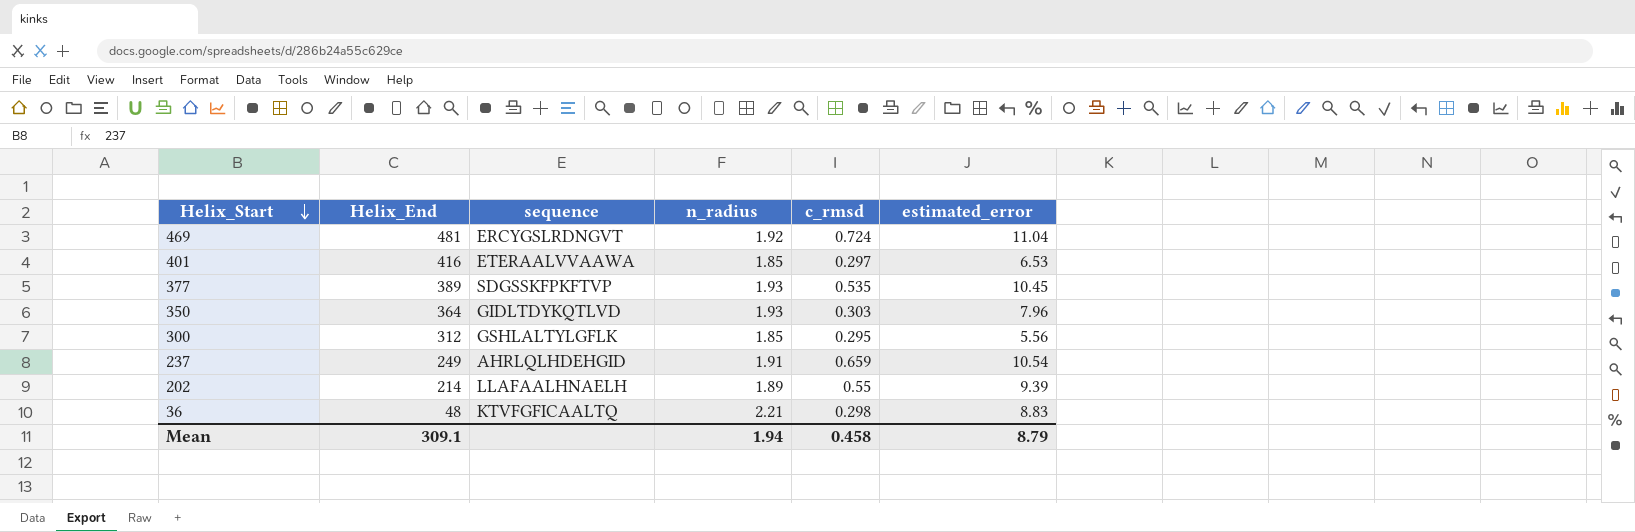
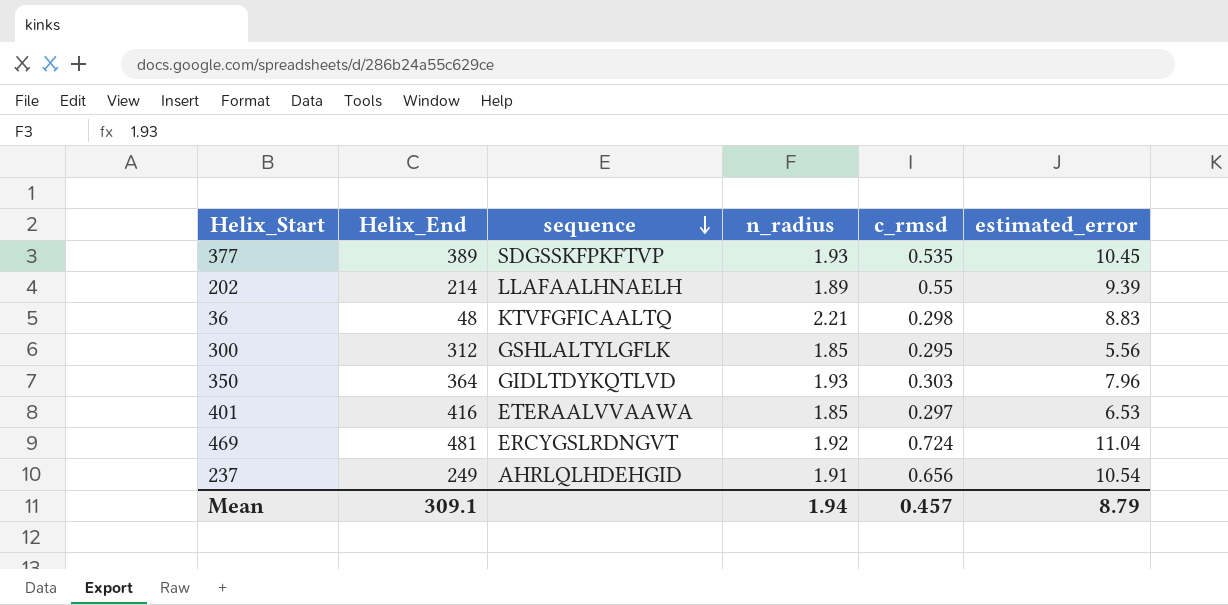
row order: Helix_Start descending -> sequence descending
237 | c_rmsd: 0.659 -> 0.656
Mean | c_rmsd: 0.458 -> 0.457

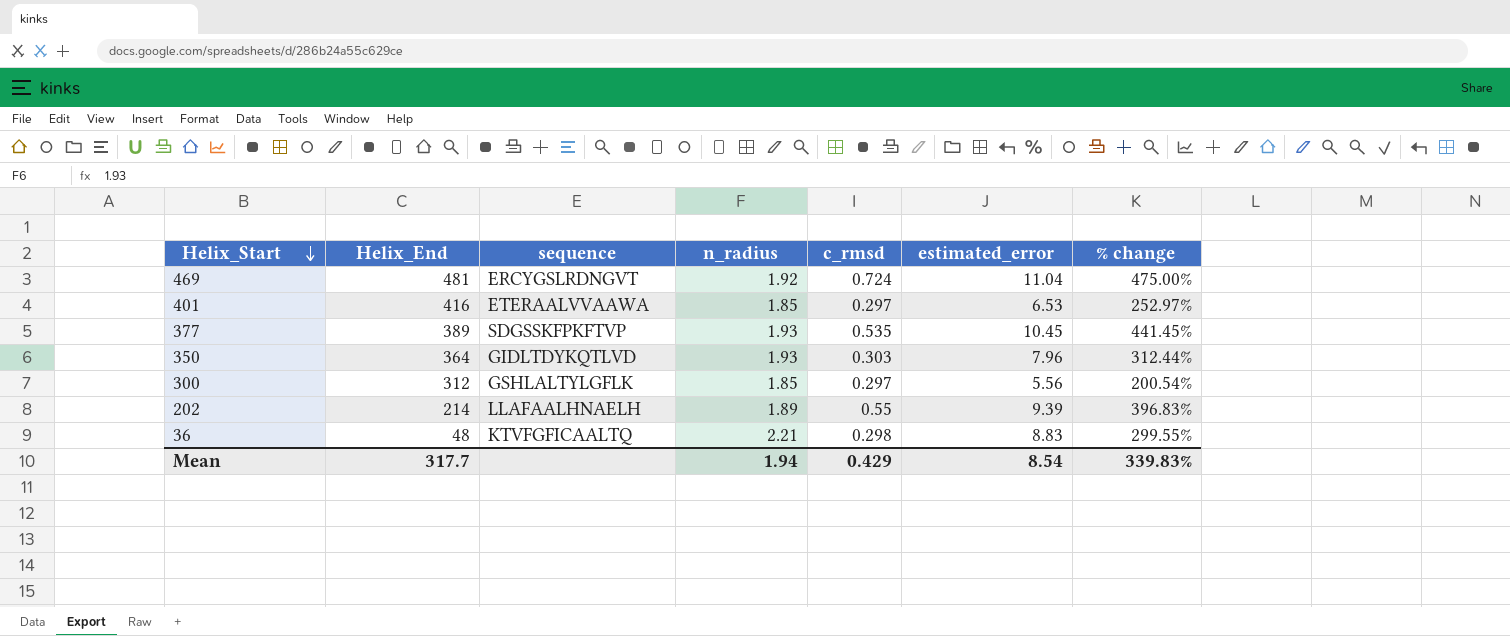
row order: sequence descending -> Helix_Start descending
column % change | formula: none -> ([estimated_error] - [n_radius]) / [n_radius]
row 237: 249 | AHRLQLHDEHGID | 1.91 | 0.656 | 10.54 -> none
300 | c_rmsd: 0.295 -> 0.297
Mean | Helix_End: 309.1 -> 317.7
Mean | c_rmsd: 0.457 -> 0.429
Mean | estimated_error: 8.79 -> 8.54

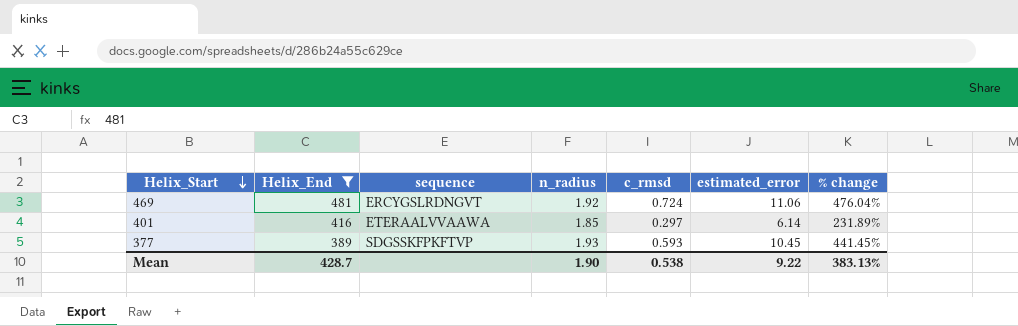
filter: none -> Helix_End >= 389
469 | estimated_error: 11.04 -> 11.06
469 | % change: 475.00% -> 476.04%
401 | estimated_error: 6.53 -> 6.14
401 | % change: 252.97% -> 231.89%
377 | c_rmsd: 0.535 -> 0.593
Mean | Helix_End: 317.7 -> 428.7
Mean | n_radius: 1.94 -> 1.90
Mean | c_rmsd: 0.429 -> 0.538
Mean | estimated_error: 8.54 -> 9.22
Mean | % change: 339.83% -> 383.13%

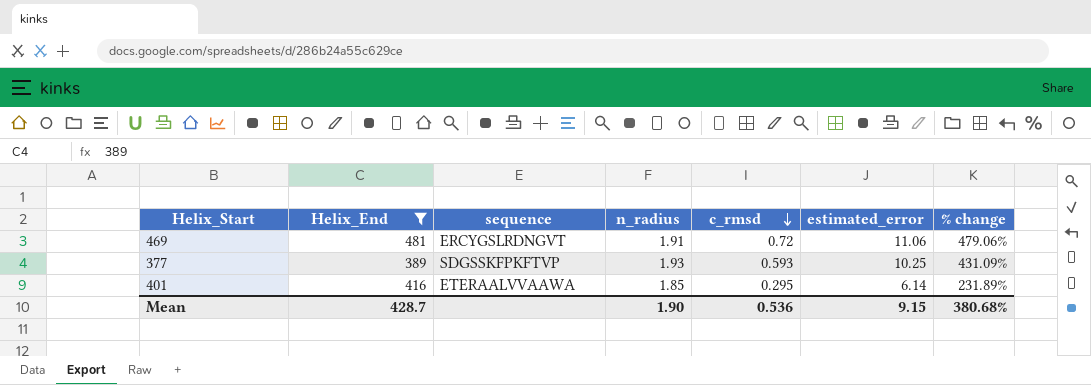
row order: Helix_Start descending -> c_rmsd descending
469 | n_radius: 1.92 -> 1.91
469 | c_rmsd: 0.724 -> 0.72
469 | % change: 476.04% -> 479.06%
377 | estimated_error: 10.45 -> 10.25
377 | % change: 441.45% -> 431.09%
401 | c_rmsd: 0.297 -> 0.295
Mean | c_rmsd: 0.538 -> 0.536
Mean | estimated_error: 9.22 -> 9.15
Mean | % change: 383.13% -> 380.68%

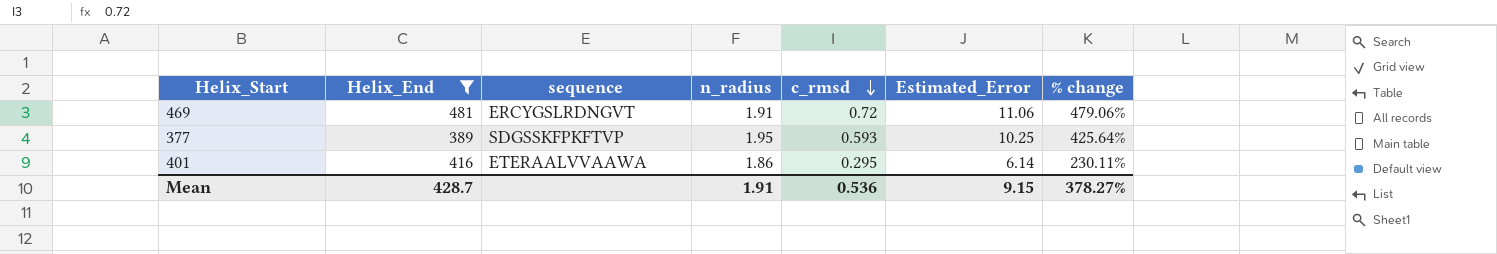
column name: estimated_error -> Estimated_Error
377 | n_radius: 1.93 -> 1.95
377 | % change: 431.09% -> 425.64%
401 | n_radius: 1.85 -> 1.86
401 | % change: 231.89% -> 230.11%
Mean | n_radius: 1.90 -> 1.91
Mean | % change: 380.68% -> 378.27%

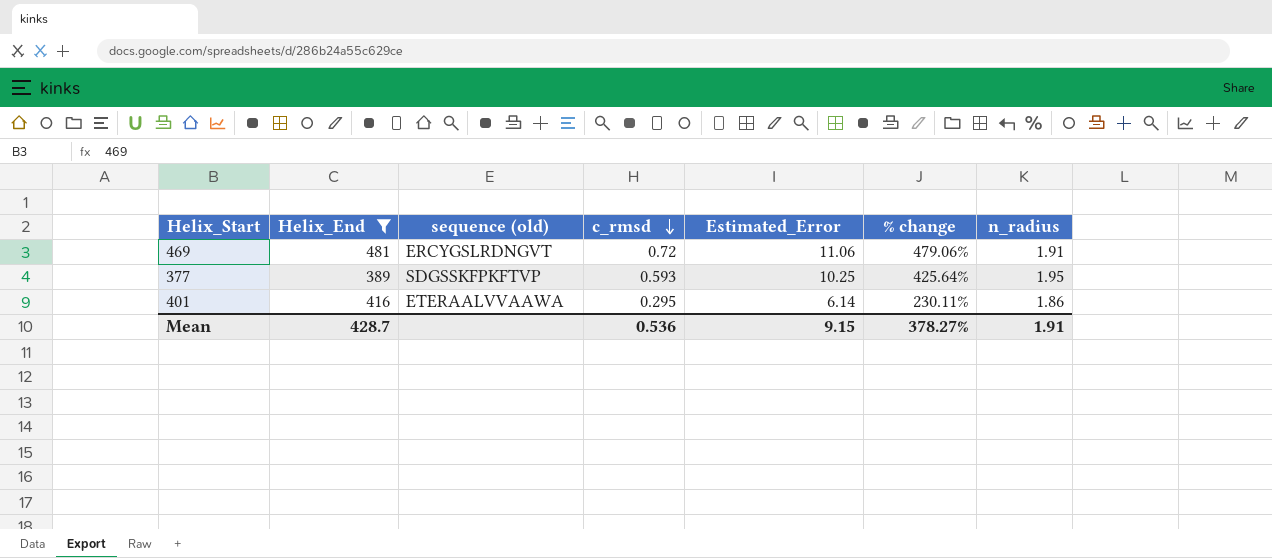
column name: sequence -> sequence (old)
column n_radius | position: 4 -> 7

